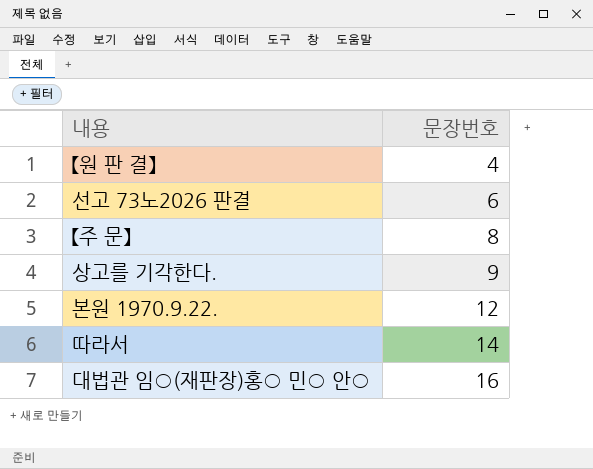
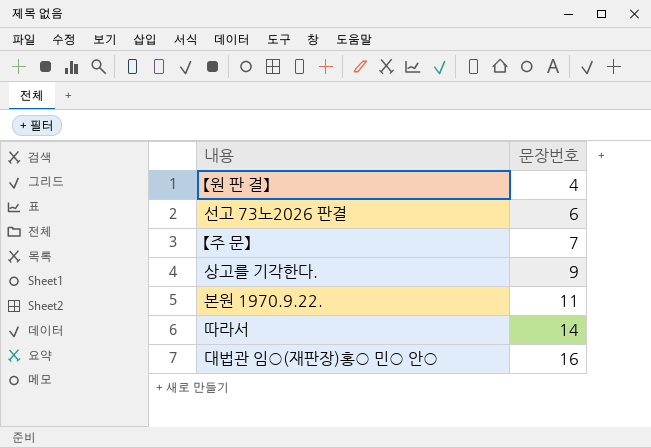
【주 문】 | 문장번호: 8 -> 7
본원 1970.9.22. | 문장번호: 12 -> 11

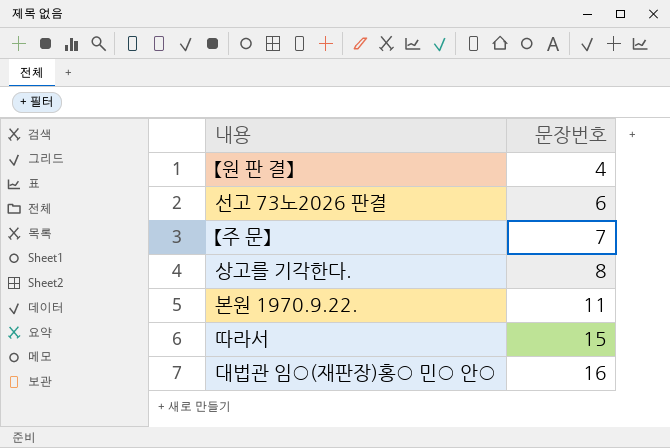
상고를 기각한다. | 문장번호: 9 -> 8
따라서 | 문장번호: 14 -> 15

